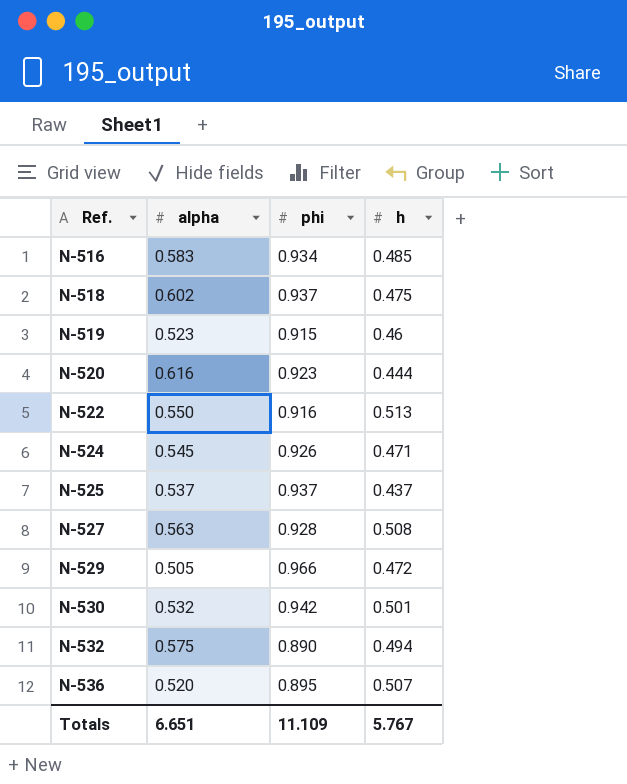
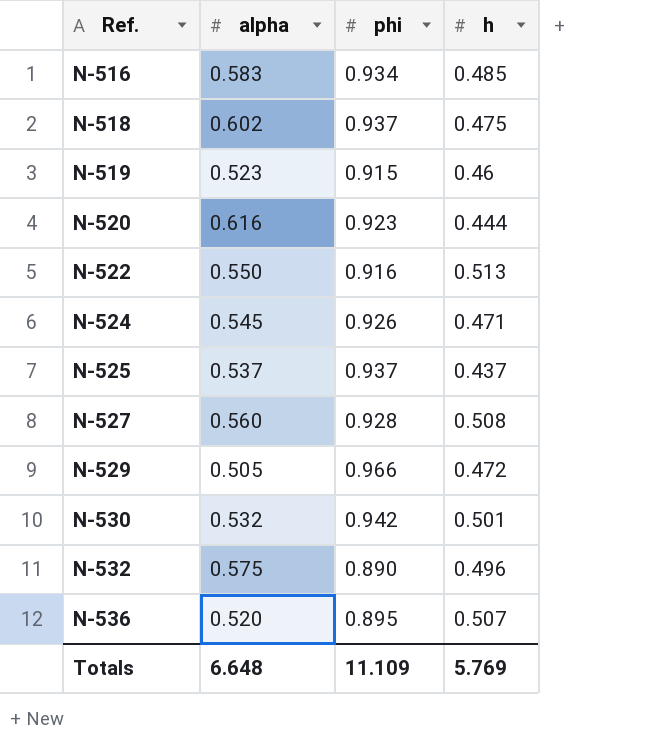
N-527 | alpha: 0.563 -> 0.560
N-532 | h: 0.494 -> 0.496
Totals | alpha: 6.651 -> 6.648
Totals | h: 5.767 -> 5.769

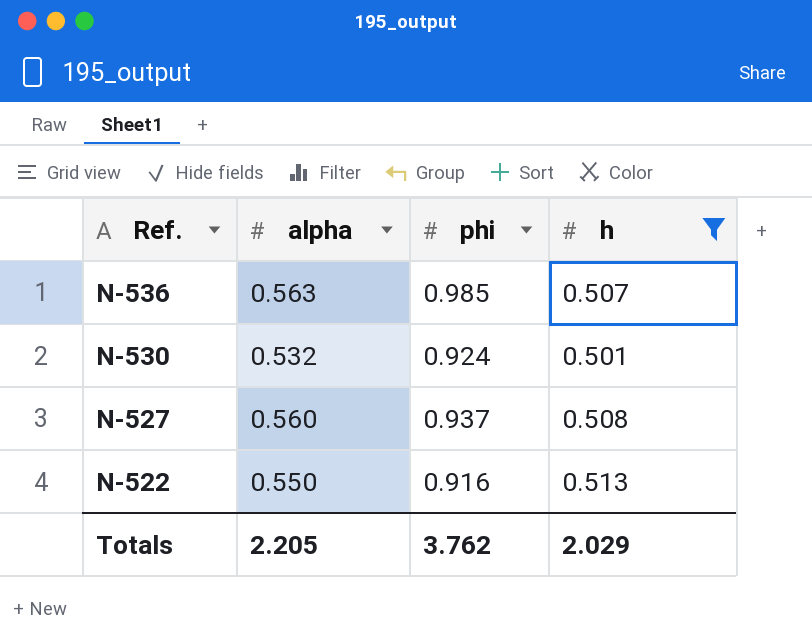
filter: none -> h >= 0.501
row order: Ref. ascending -> Ref. descending
N-536 | alpha: 0.520 -> 0.563
N-536 | phi: 0.895 -> 0.985
N-530 | phi: 0.942 -> 0.924
N-527 | phi: 0.928 -> 0.937
Totals | alpha: 6.648 -> 2.205
Totals | phi: 11.109 -> 3.762
Totals | h: 5.769 -> 2.029

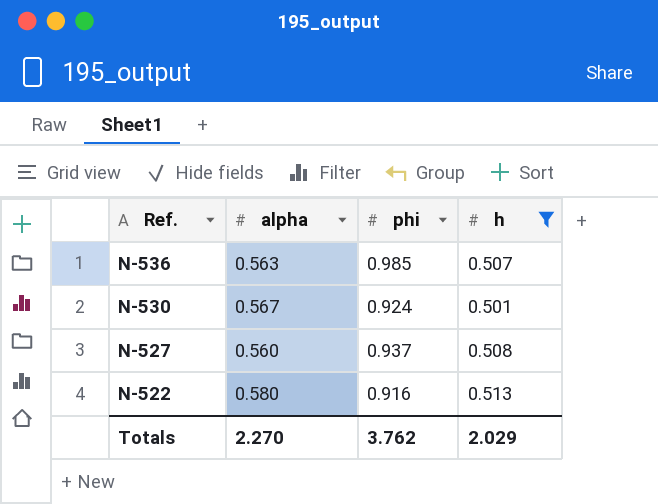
N-530 | alpha: 0.532 -> 0.567
N-522 | alpha: 0.550 -> 0.580
Totals | alpha: 2.205 -> 2.270

